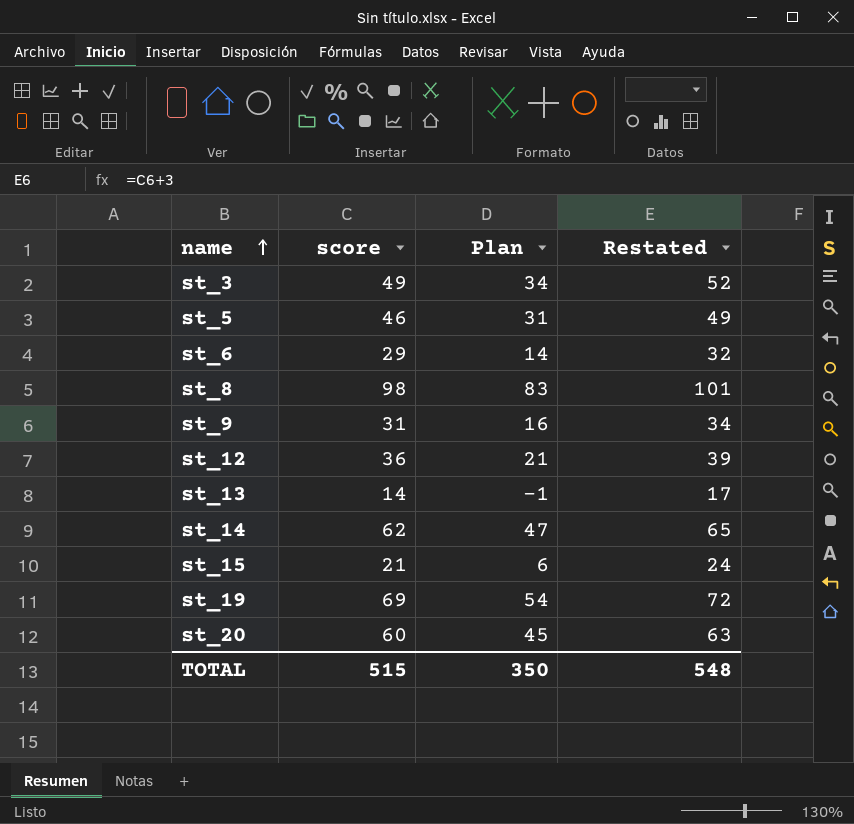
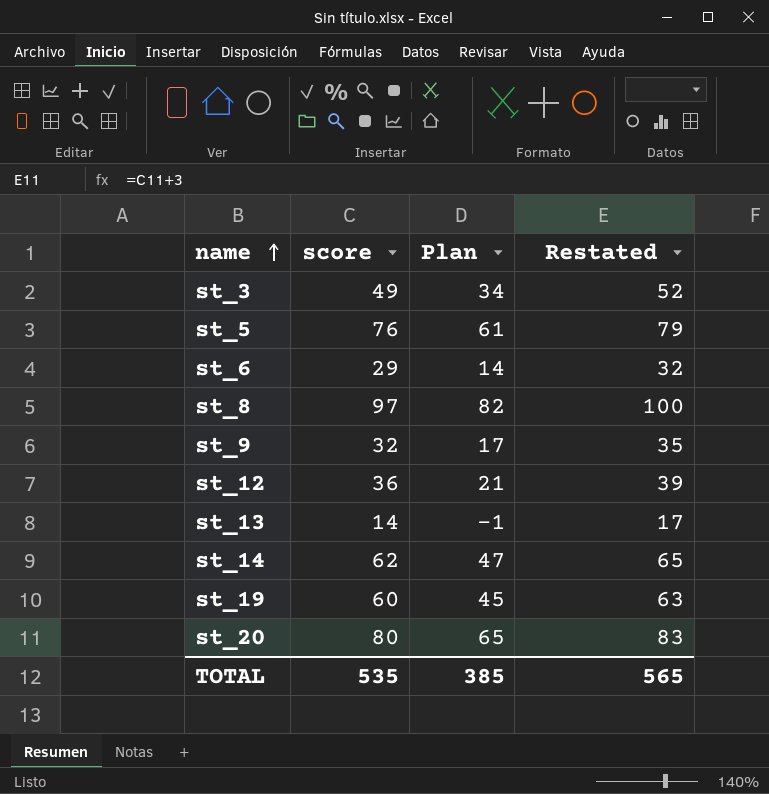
row st_15: 21 | 6 | 24 -> none
st_5 | score: 46 -> 76
st_5 | Plan: 31 -> 61
st_5 | Restated: 49 -> 79
st_8 | score: 98 -> 97
st_8 | Plan: 83 -> 82
st_8 | Restated: 101 -> 100
st_9 | score: 31 -> 32
st_9 | Plan: 16 -> 17
st_9 | Restated: 34 -> 35
st_19 | score: 69 -> 60
st_19 | Plan: 54 -> 45
st_19 | Restated: 72 -> 63
st_20 | score: 60 -> 80
st_20 | Plan: 45 -> 65
st_20 | Restated: 63 -> 83
TOTAL | score: 515 -> 535
TOTAL | Plan: 350 -> 385
TOTAL | Restated: 548 -> 565

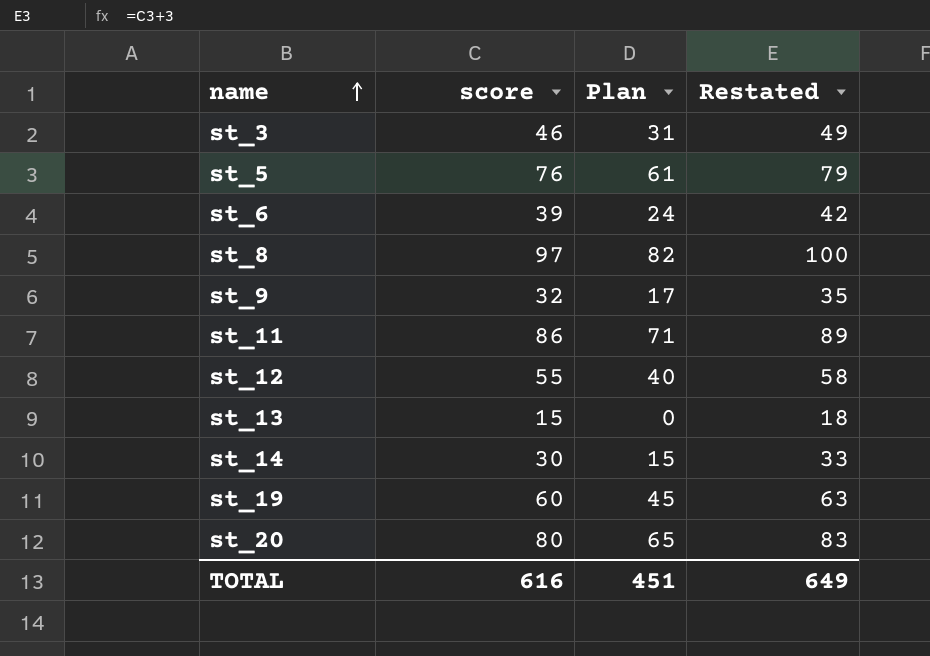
st_3 | score: 49 -> 46
st_3 | Plan: 34 -> 31
st_3 | Restated: 52 -> 49
st_6 | score: 29 -> 39
st_6 | Plan: 14 -> 24
st_6 | Restated: 32 -> 42
row st_11: none -> 86 | 71 | 89
st_12 | score: 36 -> 55
st_12 | Plan: 21 -> 40
st_12 | Restated: 39 -> 58
st_13 | score: 14 -> 15
st_13 | Plan: -1 -> 0
st_13 | Restated: 17 -> 18
st_14 | score: 62 -> 30
st_14 | Plan: 47 -> 15
st_14 | Restated: 65 -> 33
TOTAL | score: 535 -> 616
TOTAL | Plan: 385 -> 451
TOTAL | Restated: 565 -> 649

